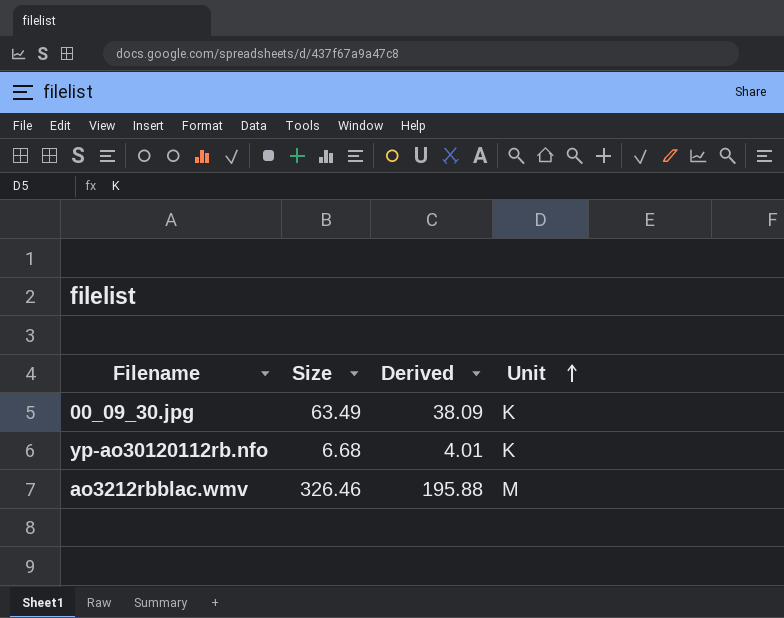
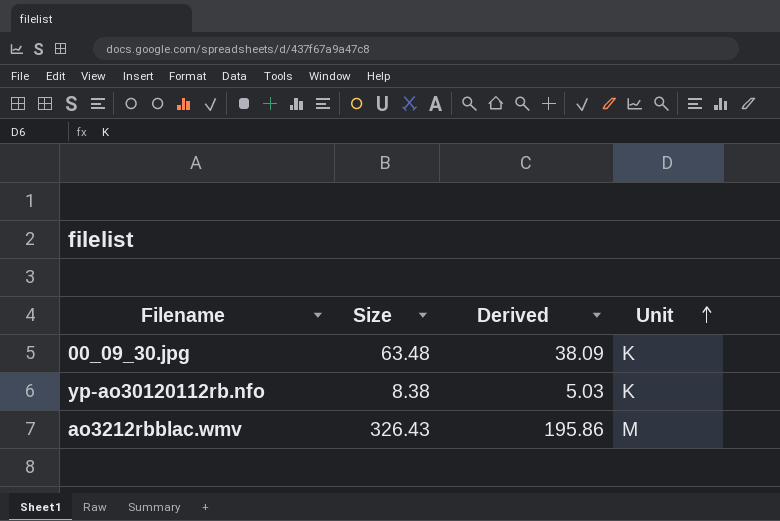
00_09_30.jpg | Size: 63.49 -> 63.48
yp-ao30120112rb.nfo | Size: 6.68 -> 8.38
yp-ao30120112rb.nfo | Derived: 4.01 -> 5.03
ao3212rbblac.wmv | Size: 326.46 -> 326.43
ao3212rbblac.wmv | Derived: 195.88 -> 195.86

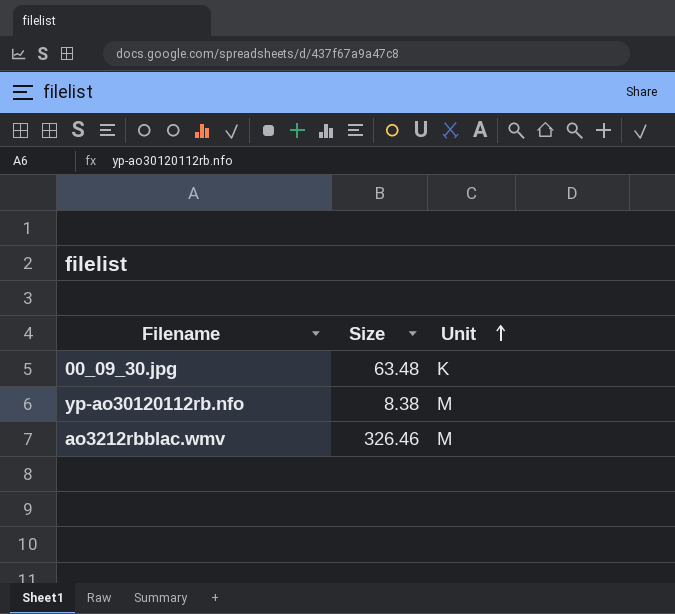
column Derived | formula: [Size] * 0.6 -> none
yp-ao30120112rb.nfo | Unit: K -> M
ao3212rbblac.wmv | Size: 326.43 -> 326.46

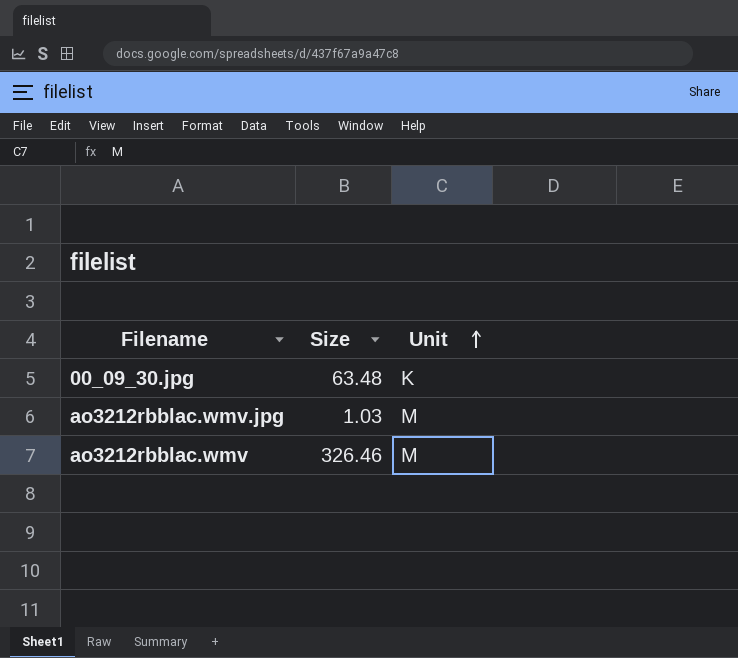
row yp-ao30120112rb.nfo: 8.38 | M -> none
row ao3212rbblac.wmv.jpg: none -> 1.03 | M

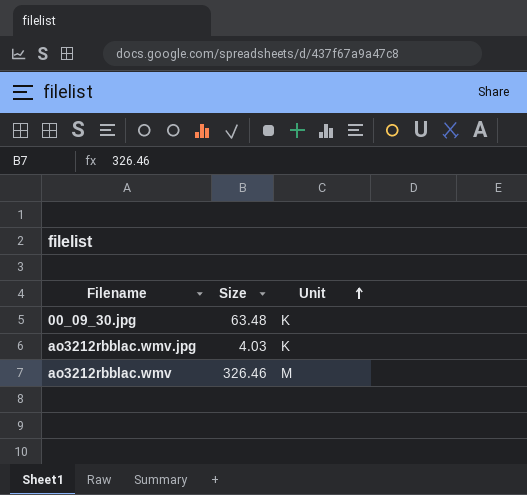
ao3212rbblac.wmv.jpg | Size: 1.03 -> 4.03
ao3212rbblac.wmv.jpg | Unit: M -> K

